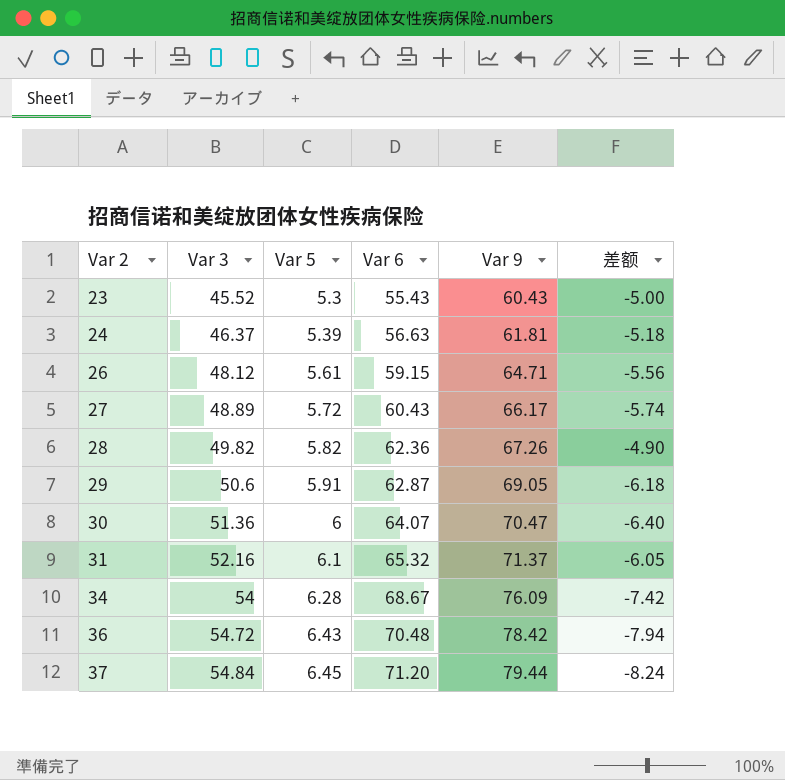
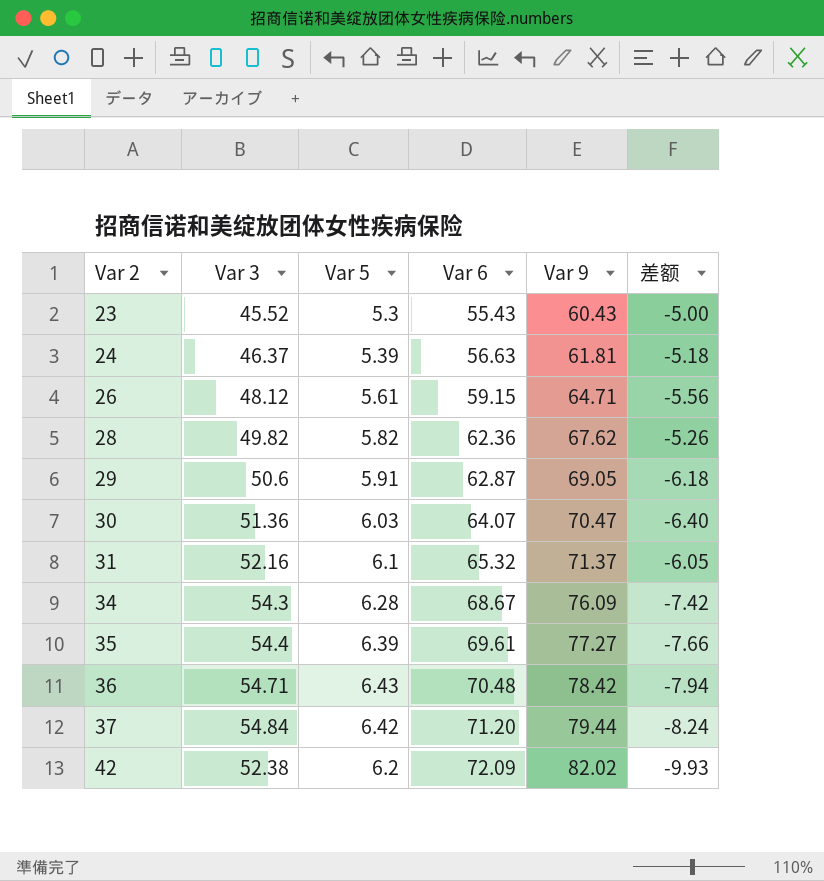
row 27: 48.89 | 5.72 | 60.43 | 66.17 | -5.74 -> none
28 | Var 9: 67.26 -> 67.62
28 | 差额: -4.90 -> -5.26
30 | Var 5: 6 -> 6.03
34 | Var 3: 54 -> 54.3
row 35: none -> 54.4 | 6.39 | 69.61 | 77.27 | -7.66
36 | Var 3: 54.72 -> 54.71
37 | Var 5: 6.45 -> 6.42
row 42: none -> 52.38 | 6.2 | 72.09 | 82.02 | -9.93

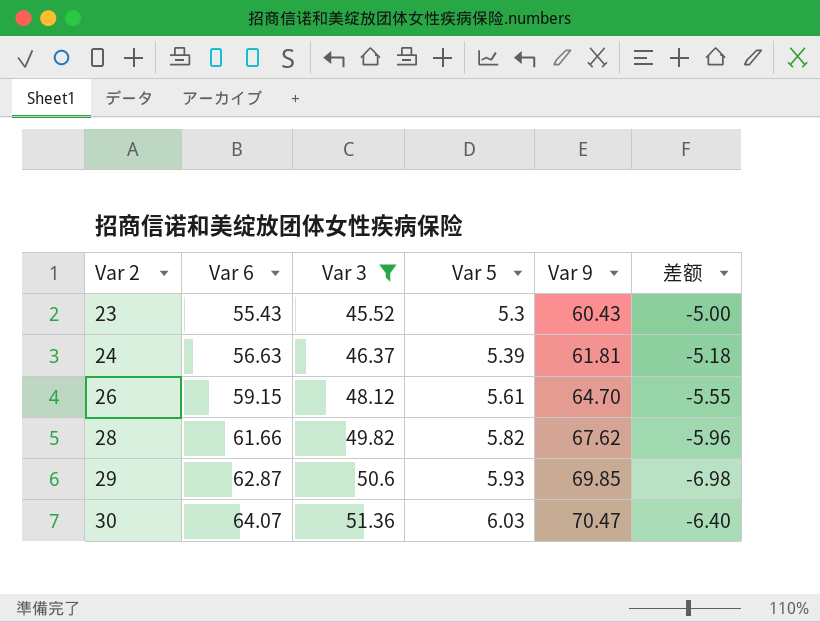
filter: none -> Var 3 <= 51.36
column Var 6 | position: 4 -> 2
26 | Var 9: 64.71 -> 64.70
26 | 差额: -5.56 -> -5.55
28 | Var 6: 62.36 -> 61.66
28 | 差额: -5.26 -> -5.96
29 | Var 5: 5.91 -> 5.93
29 | Var 9: 69.05 -> 69.85
29 | 差额: -6.18 -> -6.98

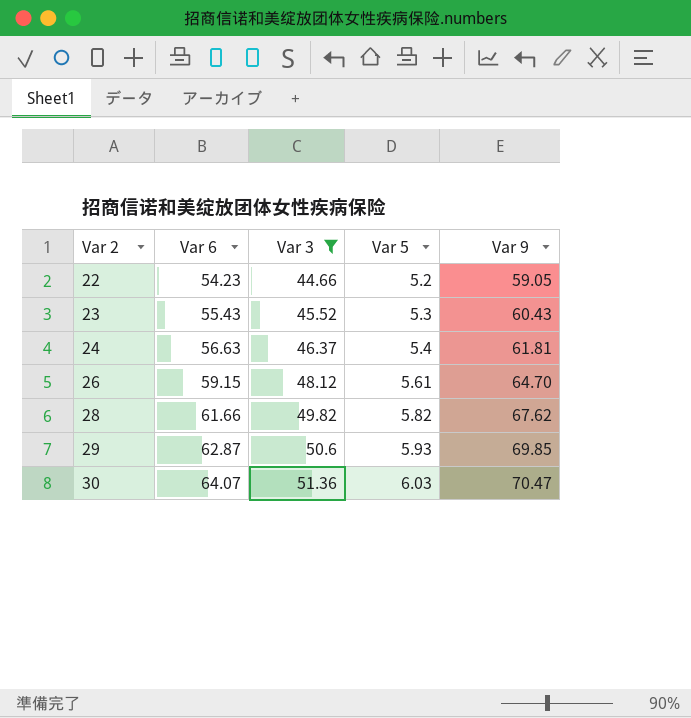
column 差额 | formula: [Var 6] - [Var 9] -> none
row 22: none -> 54.23 | 44.66 | 5.2 | 59.05
24 | Var 5: 5.39 -> 5.4

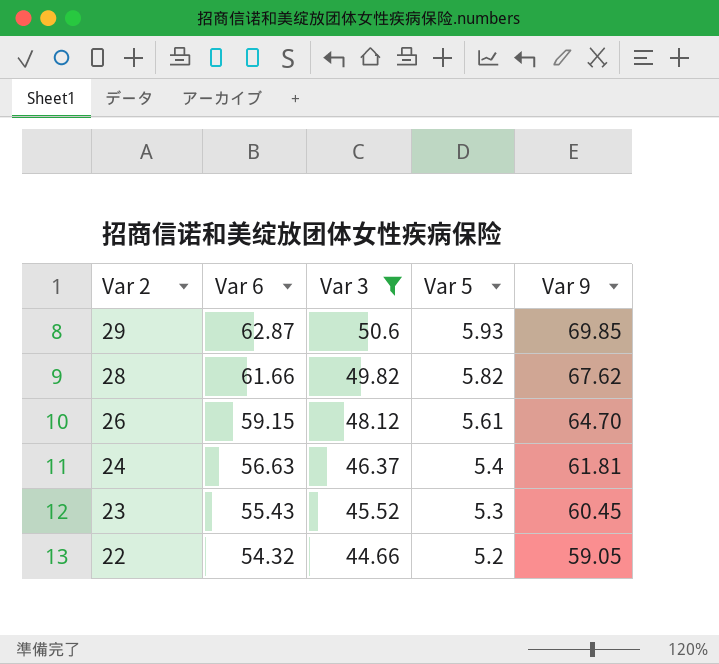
row order: Var 2 ascending -> Var 2 descending
row 30: 64.07 | 51.36 | 6.03 | 70.47 -> none
23 | Var 9: 60.43 -> 60.45
22 | Var 6: 54.23 -> 54.32

